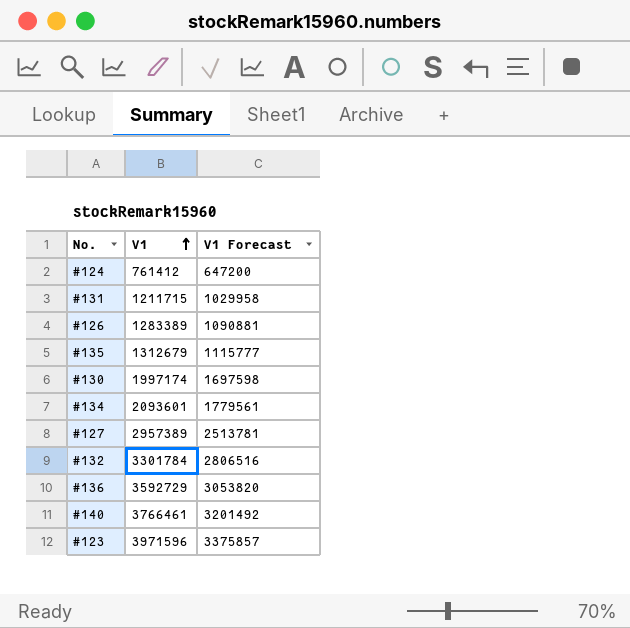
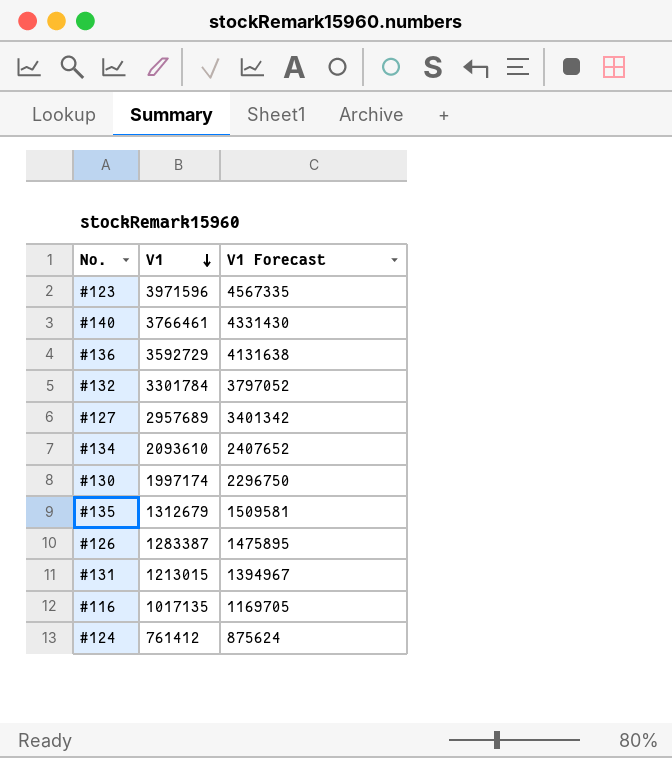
row order: V1 ascending -> V1 descending
column V1 Forecast | formula: [V1] * 0.85 -> [V1] * 1.15
#127 | V1: 2957389 -> 2957689
#134 | V1: 2093601 -> 2093610
#126 | V1: 1283389 -> 1283387
#131 | V1: 1211715 -> 1213015
row #116: none -> 1017135 | 1169705

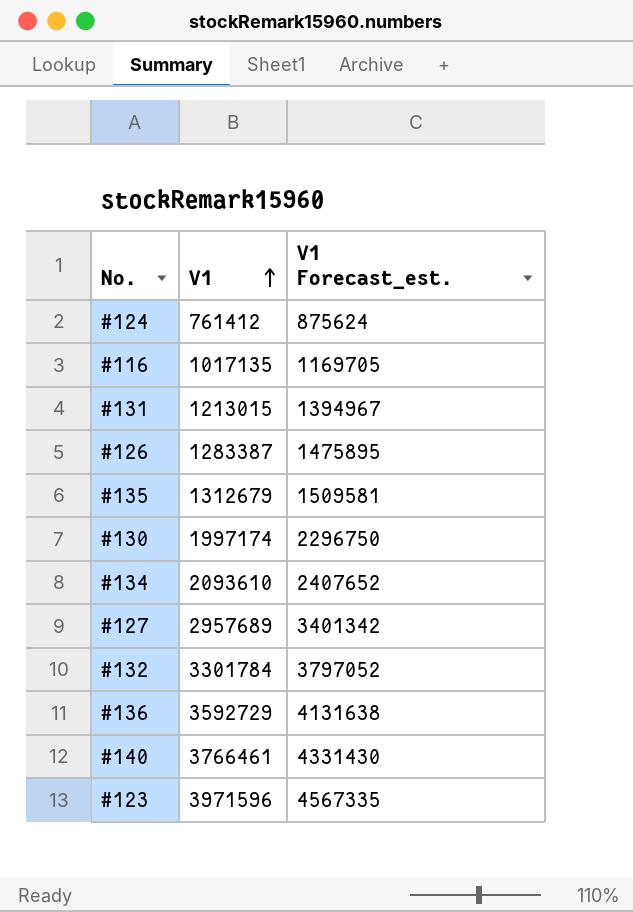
row order: V1 descending -> V1 ascending
column name: V1 Forecast -> V1 Forecast_est.

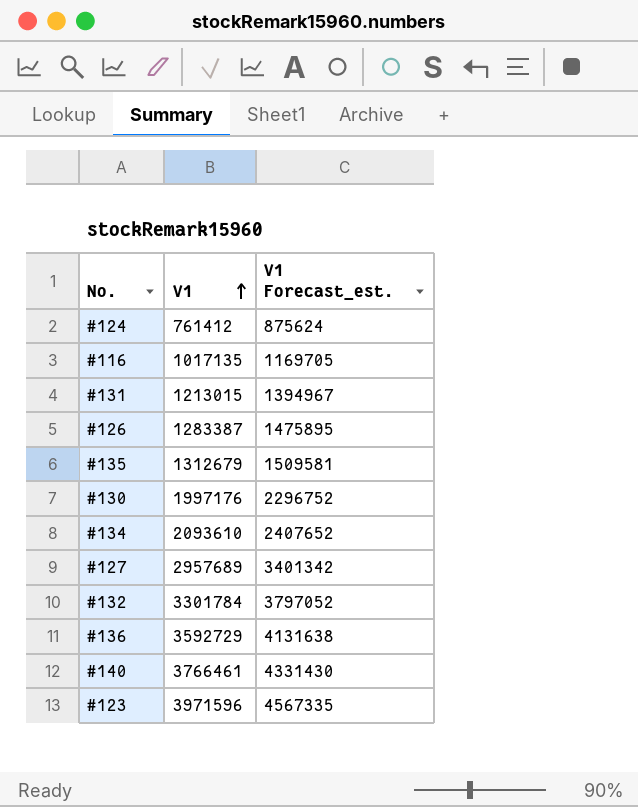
#130 | V1: 1997174 -> 1997176
#130 | V1 Forecast_est.: 2296750 -> 2296752

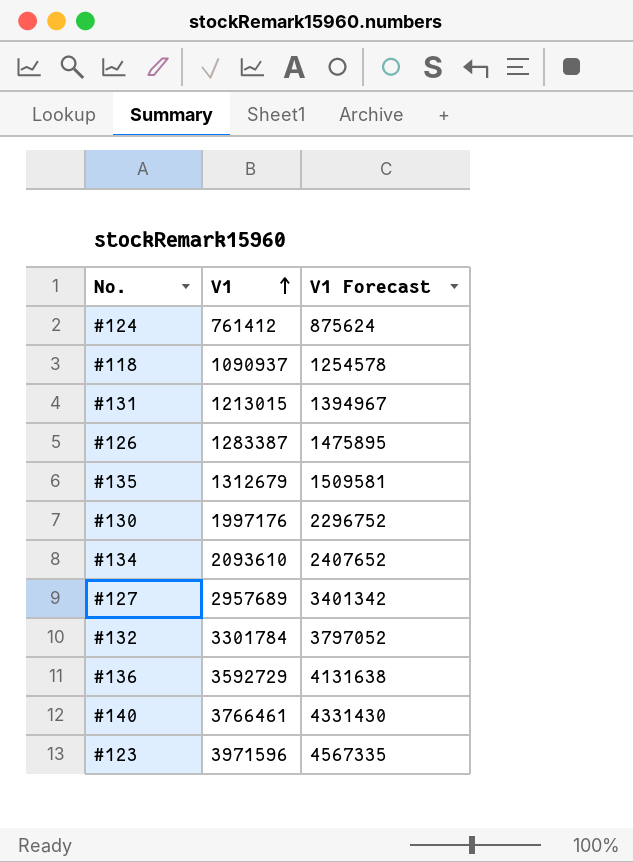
column name: V1 Forecast_est. -> V1 Forecast
row #116: 1017135 | 1169705 -> none
row #118: none -> 1090937 | 1254578

